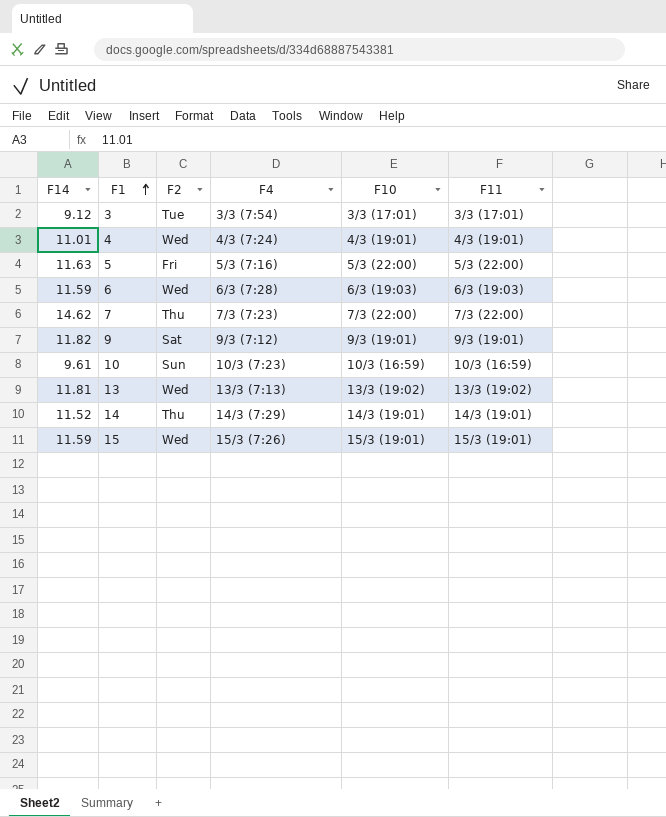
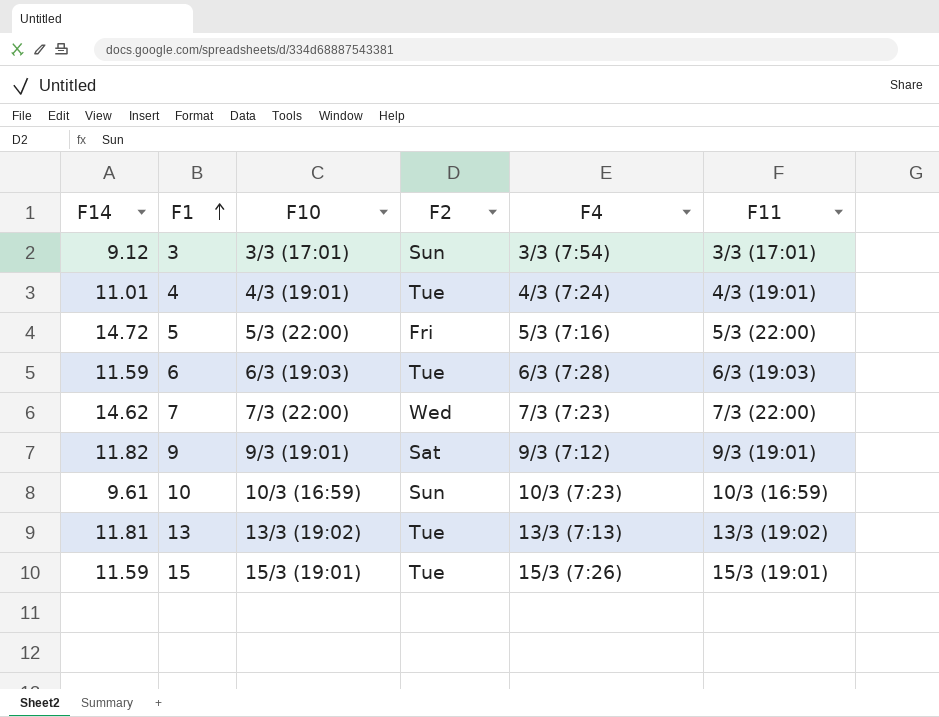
column F10 | position: 5 -> 3
row 14: 11.52 | Thu | 14/3 (7:29) | 14/3 (19:01) | 14/3 (19:01) -> none
3 | F2: Tue -> Sun
4 | F2: Wed -> Tue
5 | F14: 11.63 -> 14.72
6 | F2: Wed -> Tue
7 | F2: Thu -> Wed
13 | F2: Wed -> Tue
15 | F2: Wed -> Tue

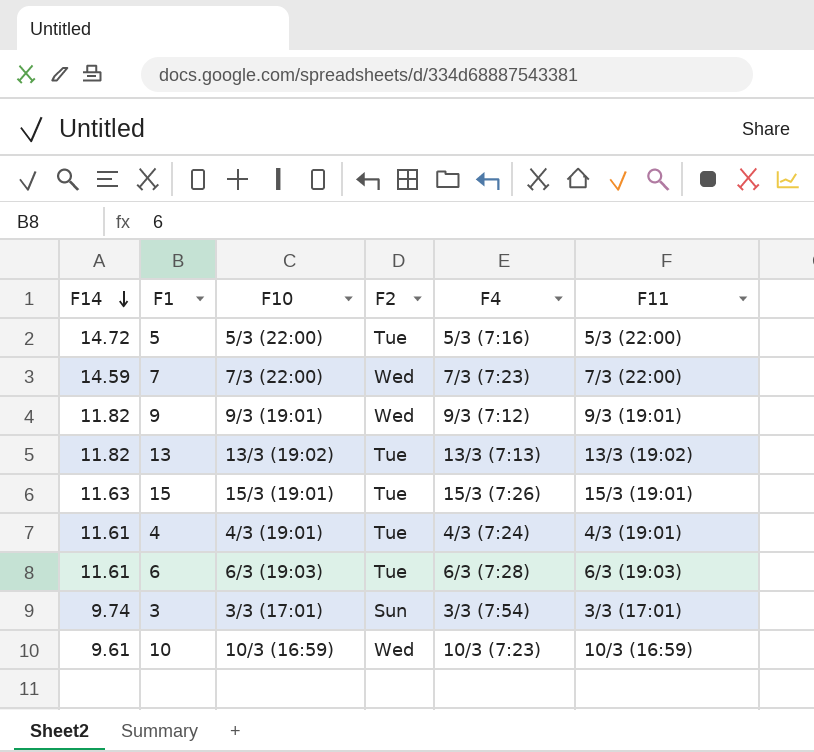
row order: F1 ascending -> F14 descending
5 | F2: Fri -> Tue
7 | F14: 14.62 -> 14.59
9 | F2: Sat -> Wed
13 | F14: 11.81 -> 11.82
15 | F14: 11.59 -> 11.63
4 | F14: 11.01 -> 11.61
6 | F14: 11.59 -> 11.61
3 | F14: 9.12 -> 9.74
10 | F2: Sun -> Wed

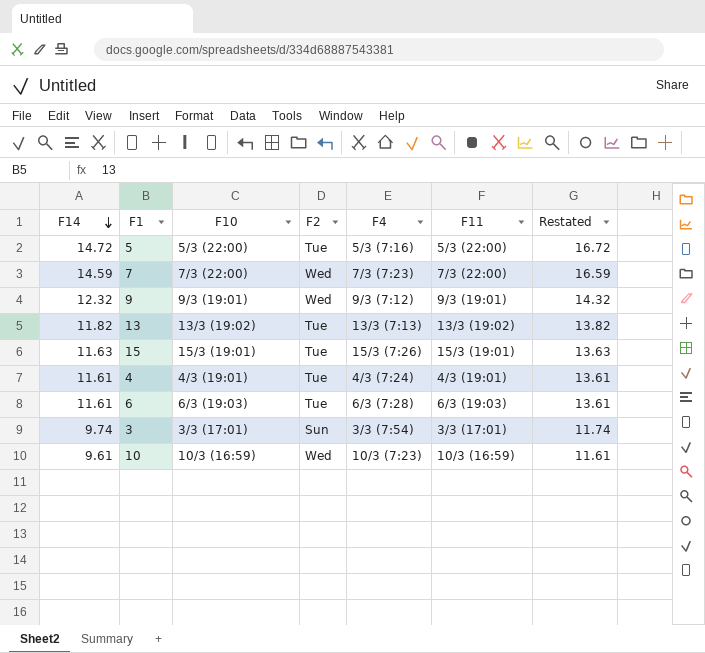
column Restated | formula: none -> [F14] + 2
9 | F14: 11.82 -> 12.32

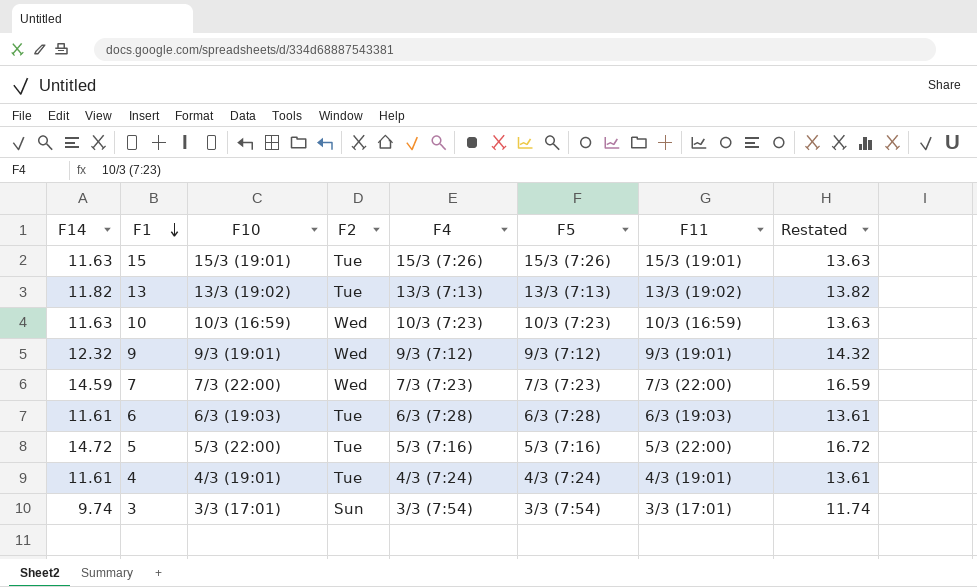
row order: F14 descending -> F1 descending
column F5 | position: none -> 6
10 | F14: 9.61 -> 11.63
10 | Restated: 11.61 -> 13.63

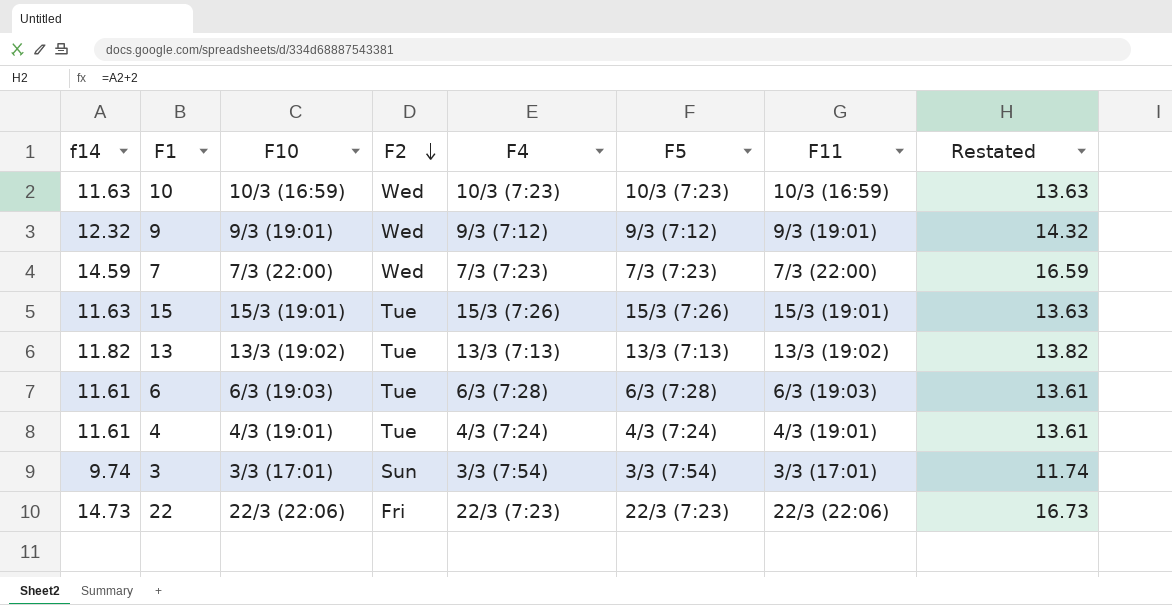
row order: F1 descending -> F2 descending
column name: F14 -> f14
row 5: 14.72 | 5/3 (22:00) | Tue | 5/3 (7:16) | 5/3 (7:16) | 5/3 (22:00) | 16.72 -> none
row 22: none -> 14.73 | 22/3 (22:06) | Fri | 22/3 (7:23) | 22/3 (7:23) | 22/3 (22:06) | 16.73

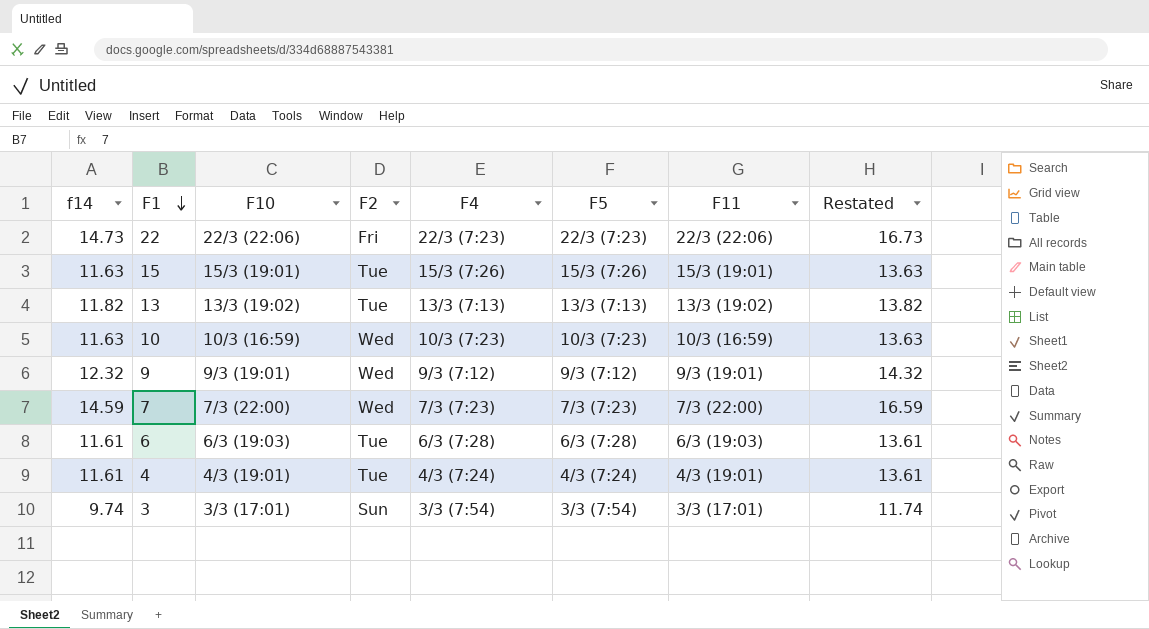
row order: F2 descending -> F1 descending

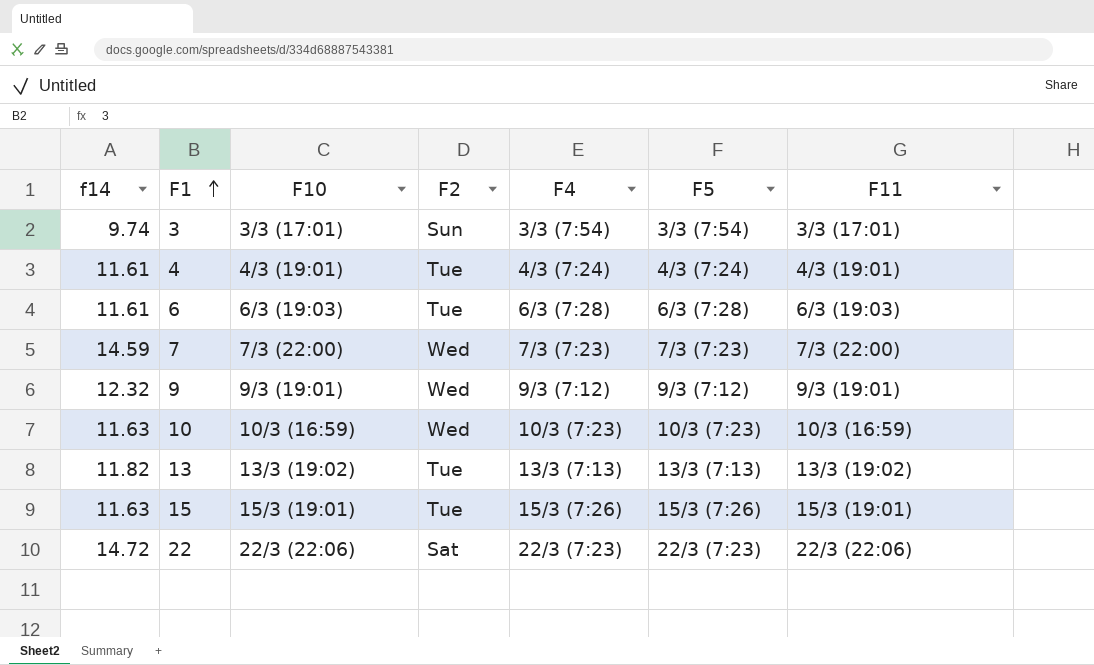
row order: F1 descending -> F1 ascending
column Restated | formula: [f14] + 2 -> none
22 | f14: 14.73 -> 14.72
22 | F2: Fri -> Sat

